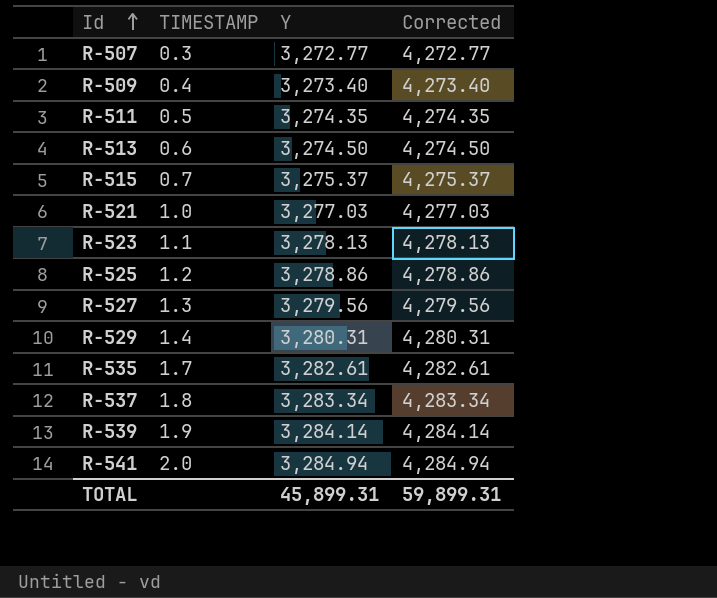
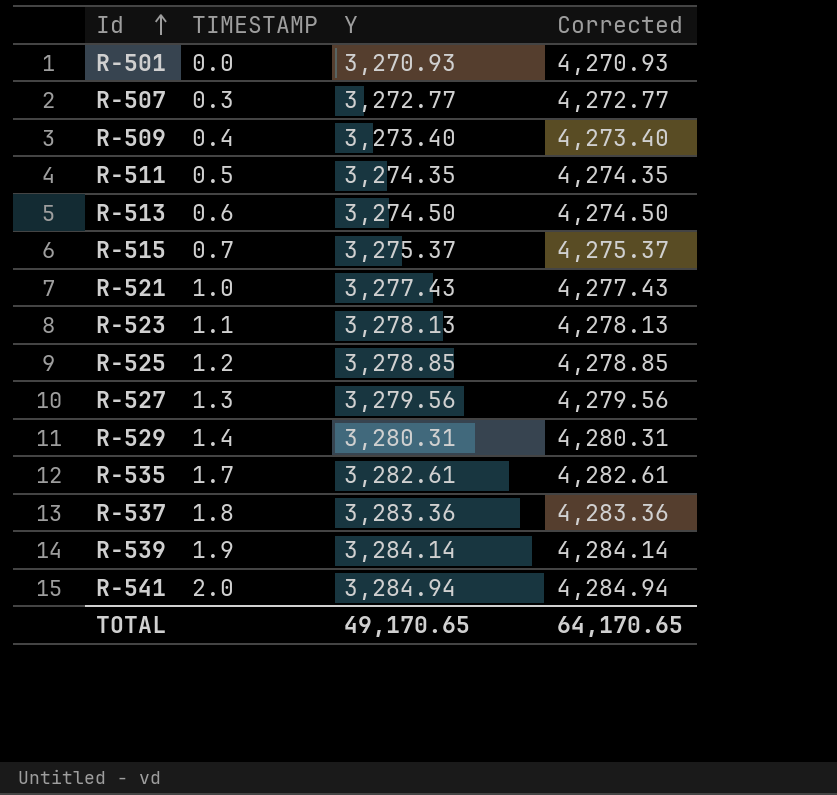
row R-501: none -> 0.0 | 3,270.93 | 4,270.93
R-521 | Y: 3,277.03 -> 3,277.43
R-521 | Corrected: 4,277.03 -> 4,277.43
R-525 | Y: 3,278.86 -> 3,278.85
R-525 | Corrected: 4,278.86 -> 4,278.85
R-537 | Y: 3,283.34 -> 3,283.36
R-537 | Corrected: 4,283.34 -> 4,283.36
TOTAL | Y: 45,899.31 -> 49,170.65
TOTAL | Corrected: 59,899.31 -> 64,170.65

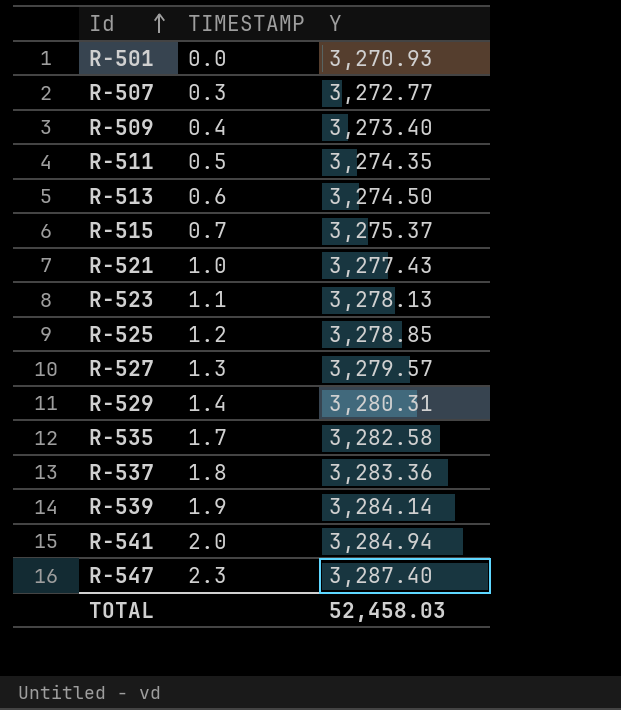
column Corrected | formula: [Y] + 1000 -> none
R-527 | Y: 3,279.56 -> 3,279.57
R-535 | Y: 3,282.61 -> 3,282.58
row R-547: none -> 2.3 | 3,287.40
TOTAL | Y: 49,170.65 -> 52,458.03

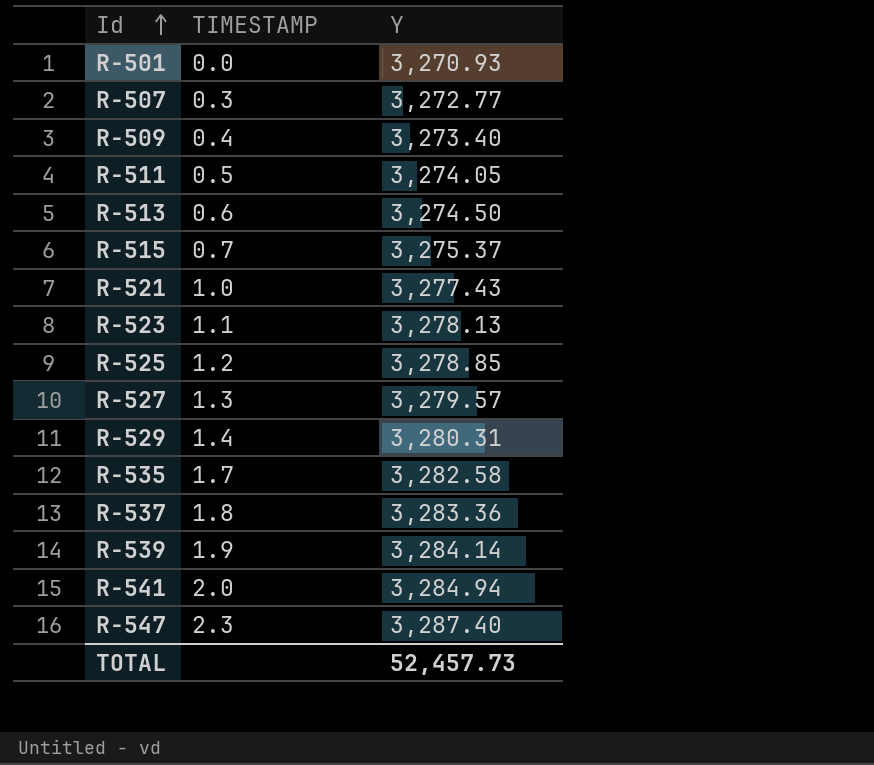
R-511 | Y: 3,274.35 -> 3,274.05
TOTAL | Y: 52,458.03 -> 52,457.73

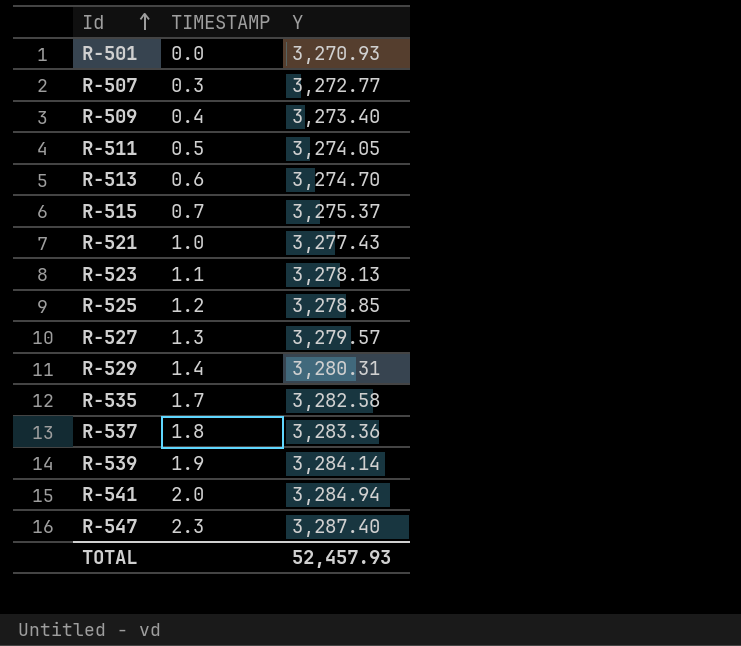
R-513 | Y: 3,274.50 -> 3,274.70
TOTAL | Y: 52,457.73 -> 52,457.93

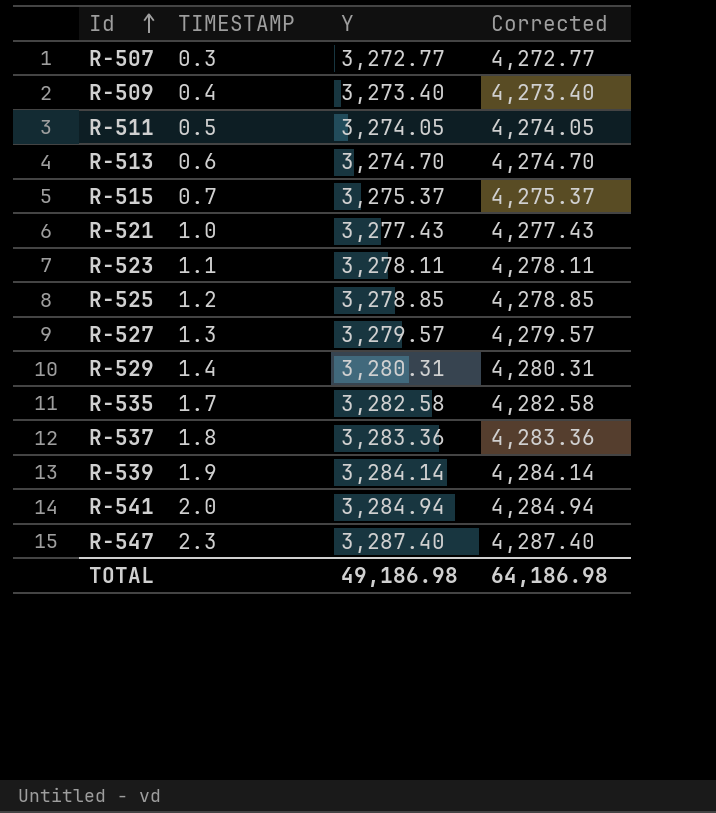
column Corrected | formula: none -> [Y] + 1000
row R-501: 0.0 | 3,270.93 -> none
R-523 | Y: 3,278.13 -> 3,278.11
TOTAL | Y: 52,457.93 -> 49,186.98

